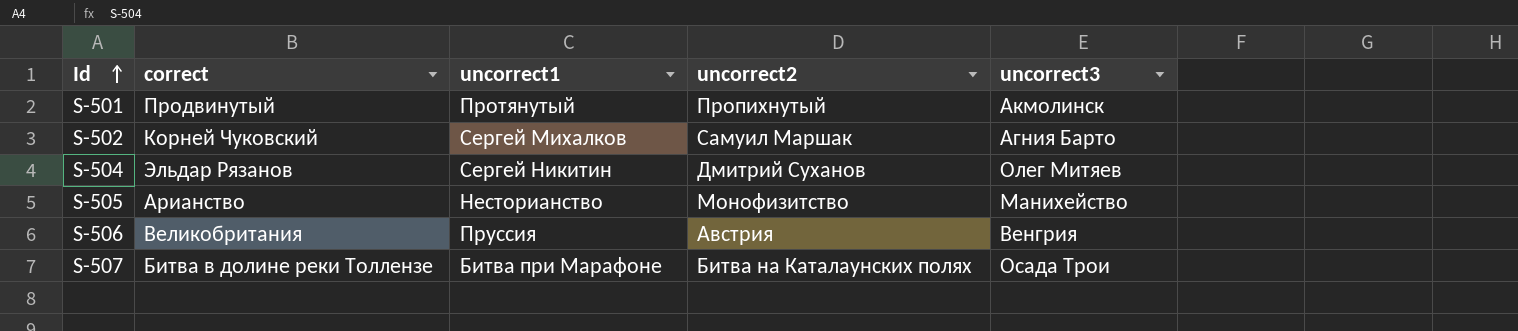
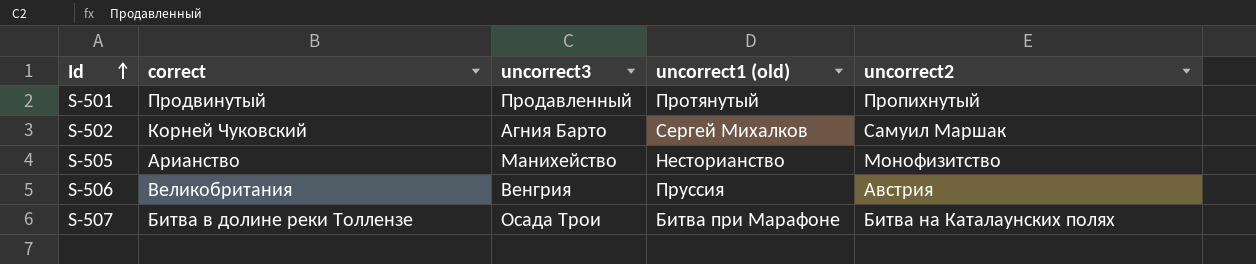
column uncorrect3 | position: 5 -> 3
column name: uncorrect1 -> uncorrect1 (old)
row S-504: Эльдар Рязанов | Сергей Никитин | Дмитрий Суханов | Олег Митяев -> none
S-501 | uncorrect3: Акмолинск -> Продавленный

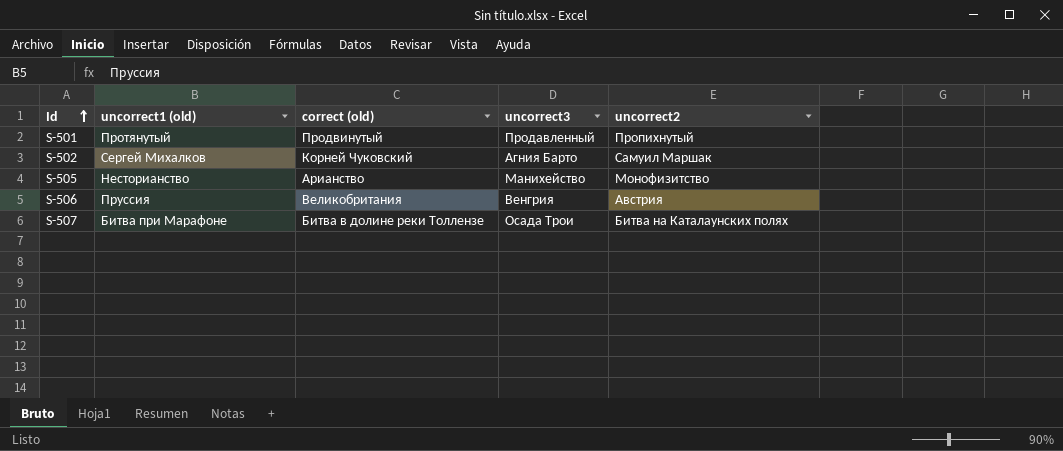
column uncorrect1 (old) | position: 4 -> 2
column name: correct -> correct (old)

